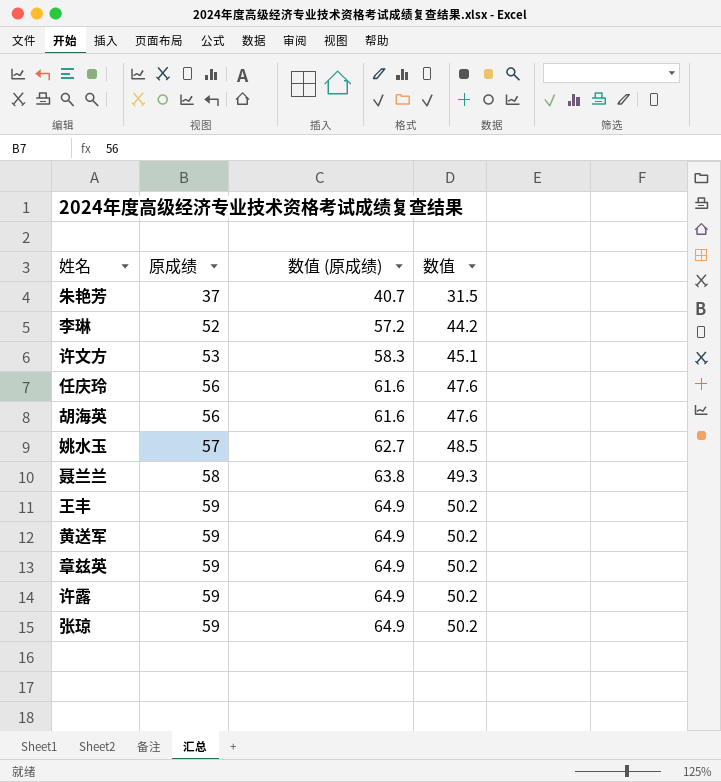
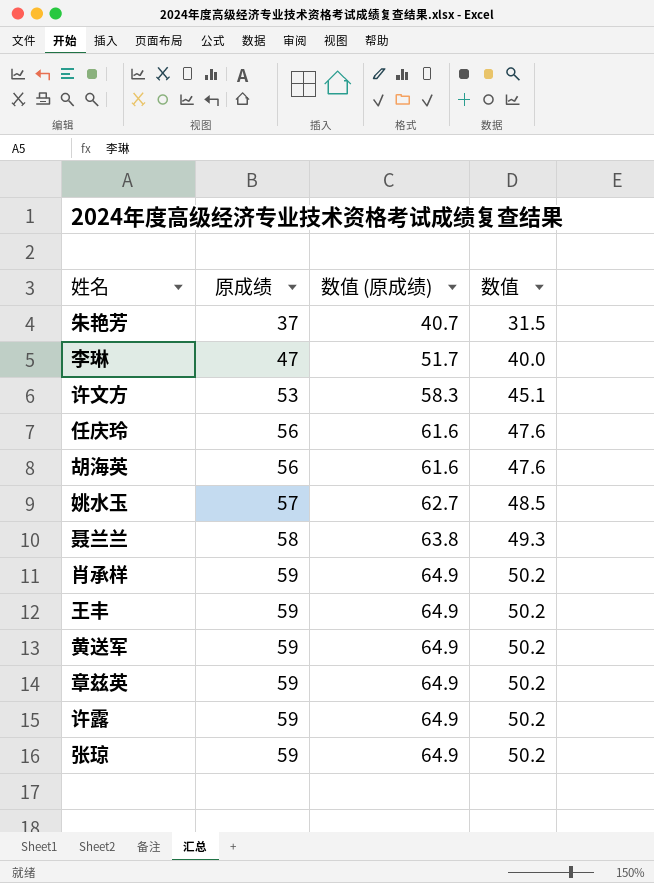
李琳 | 原成绩: 52 -> 47
李琳 | 数值 (原成绩): 57.2 -> 51.7
李琳 | 数值: 44.2 -> 40.0
row 肖承样: none -> 59 | 64.9 | 50.2

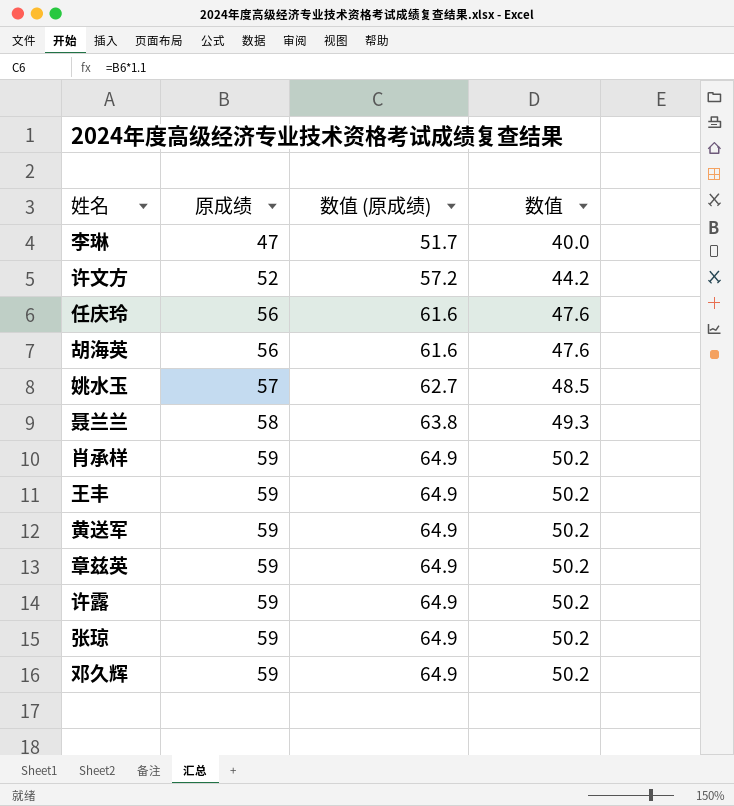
row 朱艳芳: 37 | 40.7 | 31.5 -> none
许文方 | 原成绩: 53 -> 52
许文方 | 数值 (原成绩): 58.3 -> 57.2
许文方 | 数值: 45.1 -> 44.2
row 邓久辉: none -> 59 | 64.9 | 50.2

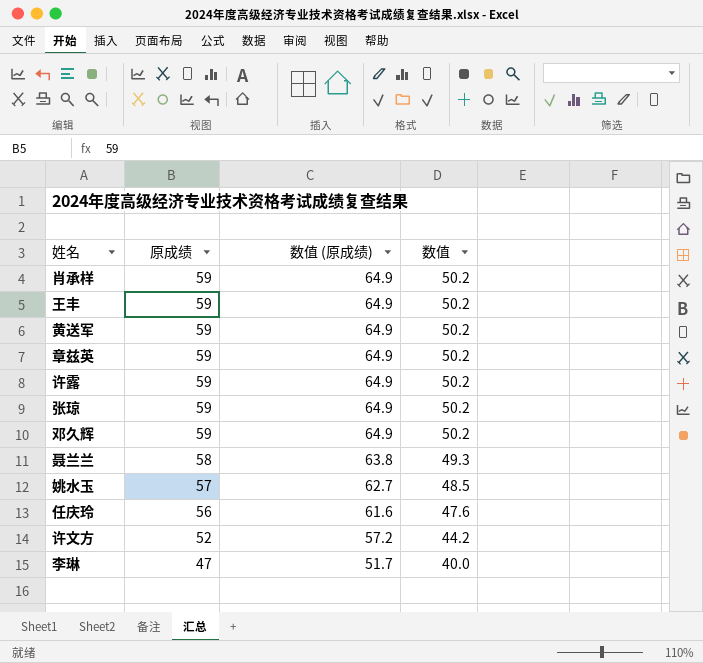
row order: 原成绩 ascending -> 原成绩 descending
row 胡海英: 56 | 61.6 | 47.6 -> none

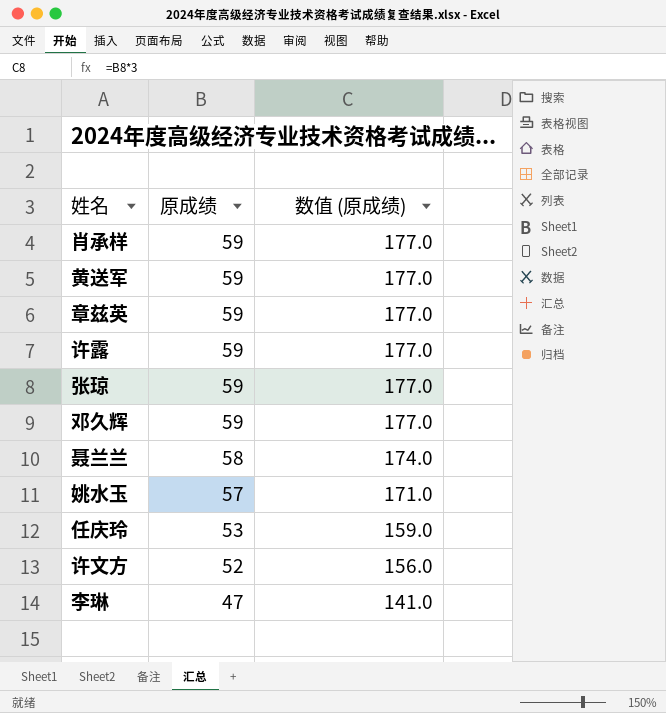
column 数值 | formula: [原成绩] * 0.85 -> none
column 数值 (原成绩) | formula: [原成绩] * 1.1 -> [原成绩] * 3
row 王丰: 59 | 64.9 | 50.2 -> none
任庆玲 | 原成绩: 56 -> 53

